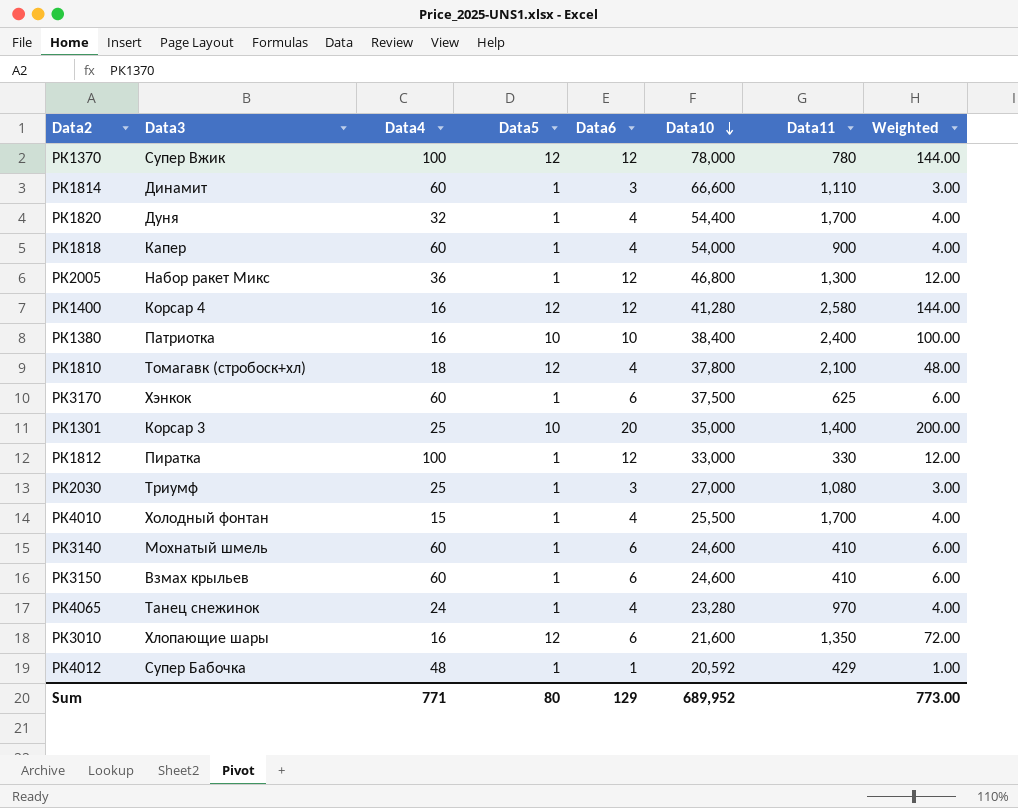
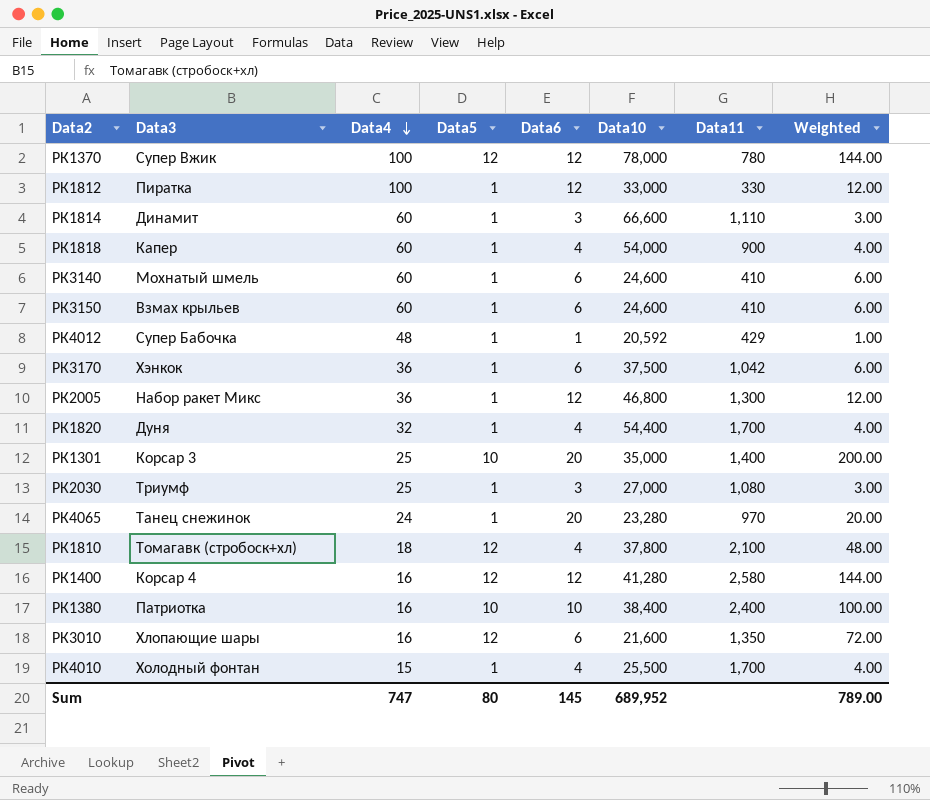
row order: Data10 descending -> Data4 descending
РК3170 | Data4: 60 -> 36
РК3170 | Data11: 625 -> 1,042
РК4065 | Data6: 4 -> 20
РК4065 | Weighted: 4.00 -> 20.00
Sum | Data4: 771 -> 747
Sum | Data6: 129 -> 145
Sum | Weighted: 773.00 -> 789.00

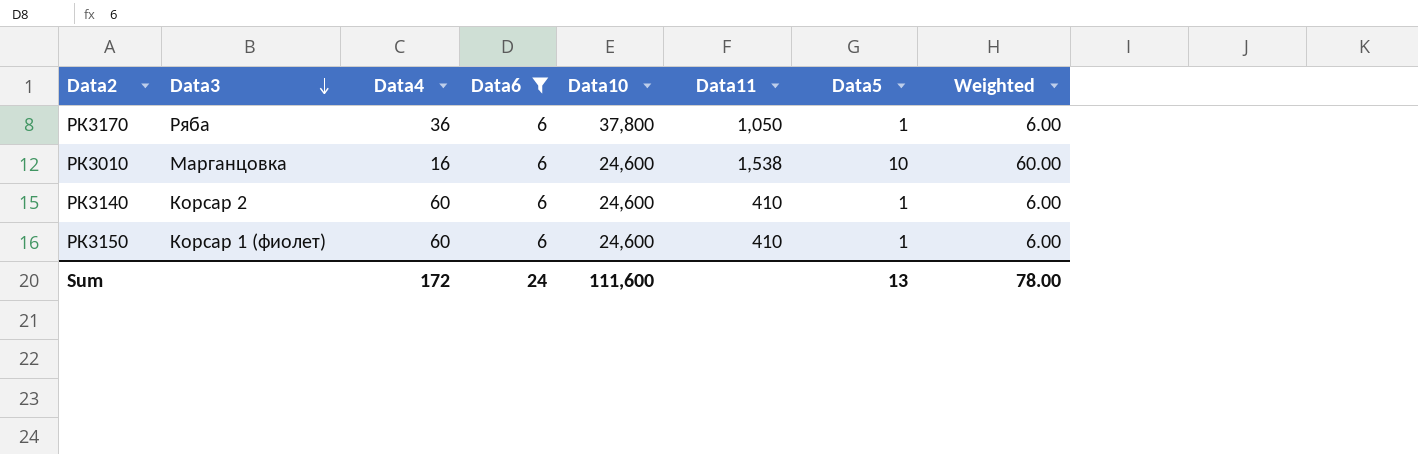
filter: none -> Data6 = 6
row order: Data4 descending -> Data3 descending
column Data5 | position: 4 -> 7
РК3170 | Data3: Хэнкок -> Ряба
РК3170 | Data10: 37,500 -> 37,800
РК3170 | Data11: 1,042 -> 1,050
РК3010 | Data3: Хлопающие шары -> Марганцовка
РК3010 | Data10: 21,600 -> 24,600
РК3010 | Data11: 1,350 -> 1,538
РК3010 | Data5: 12 -> 10
РК3010 | Weighted: 72.00 -> 60.00
РК3140 | Data3: Мохнатый шмель -> Корсар 2
РК3150 | Data3: Взмах крыльев -> Корсар 1 (фиолет)
Sum | Data4: 747 -> 172
Sum | Data6: 145 -> 24
Sum | Data10: 689,952 -> 111,600
Sum | Data5: 80 -> 13
Sum | Weighted: 789.00 -> 78.00

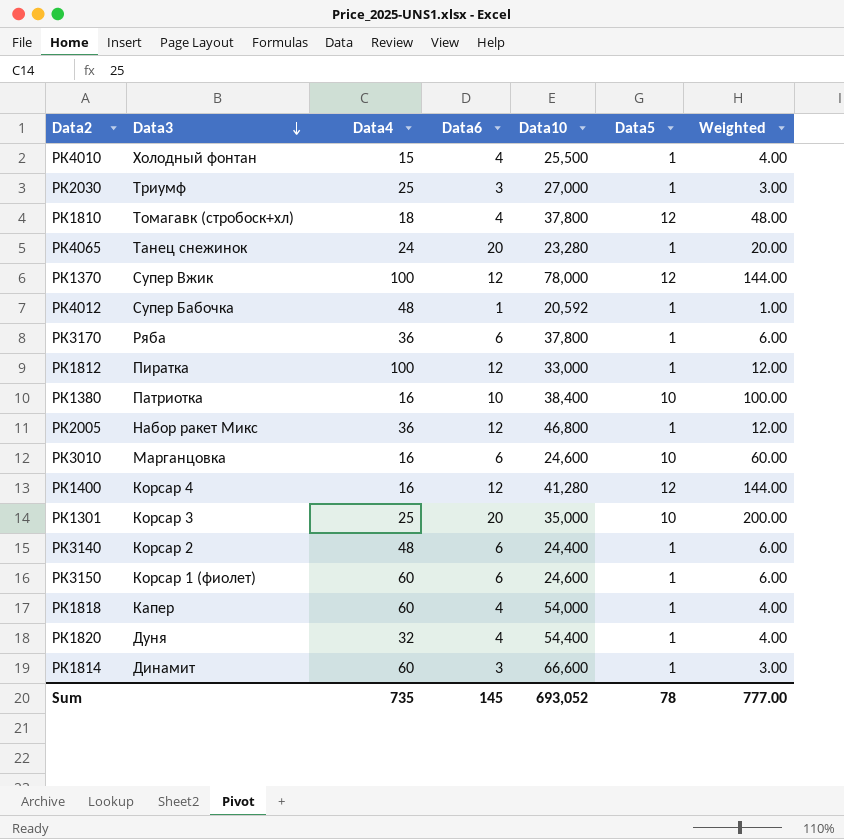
filter: Data6 = 6 -> none
column Data11 | formula: [Data10] / [Data4] -> none
РК3140 | Data4: 60 -> 48
РК3140 | Data10: 24,600 -> 24,400
Sum | Data4: 172 -> 735
Sum | Data6: 24 -> 145
Sum | Data10: 111,600 -> 693,052
Sum | Data5: 13 -> 78
Sum | Weighted: 78.00 -> 777.00

